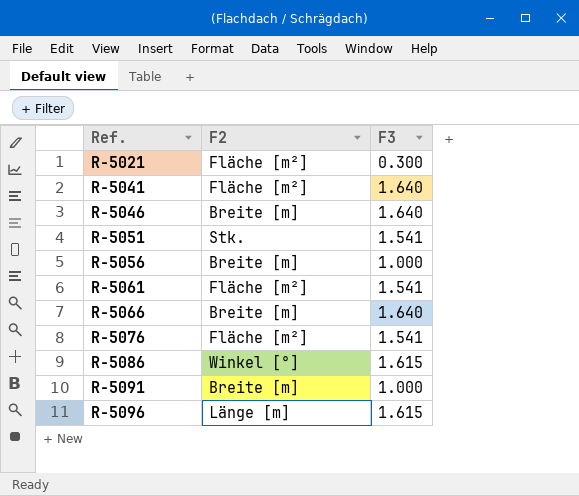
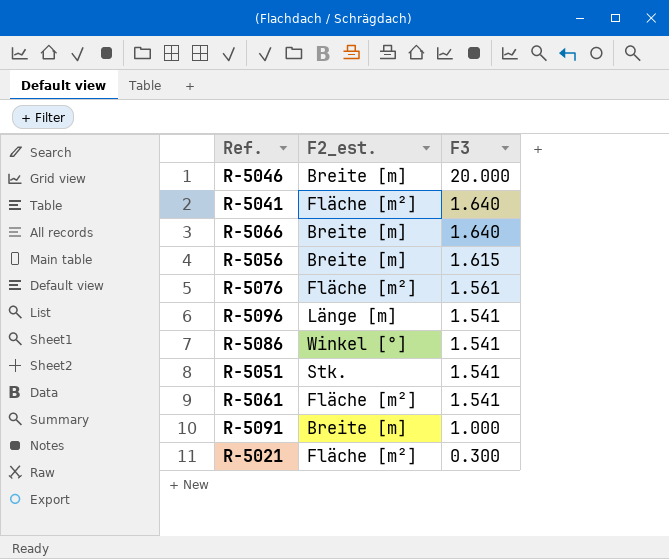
row order: Ref. ascending -> F3 descending
column name: F2 -> F2_est.
R-5046 | F3: 1.640 -> 20.000
R-5056 | F3: 1.000 -> 1.615
R-5076 | F3: 1.541 -> 1.561
R-5096 | F3: 1.615 -> 1.541
R-5086 | F3: 1.615 -> 1.541

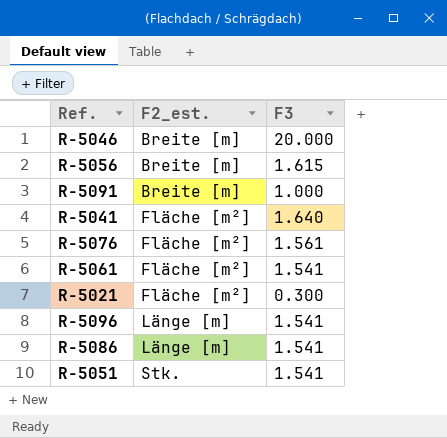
row order: F3 descending -> F2_est. ascending
row R-5066: Breite [m] | 1.640 -> none
R-5086 | F2_est.: Winkel [°] -> Länge [m]

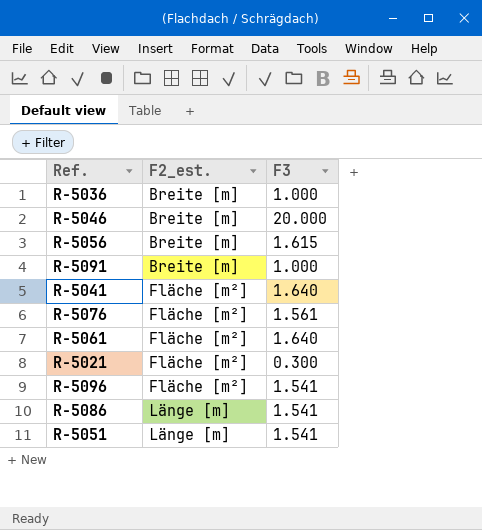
row R-5036: none -> Breite [m] | 1.000
R-5061 | F3: 1.541 -> 1.640
R-5096 | F2_est.: Länge [m] -> Fläche [m²]
R-5051 | F2_est.: Stk. -> Länge [m]

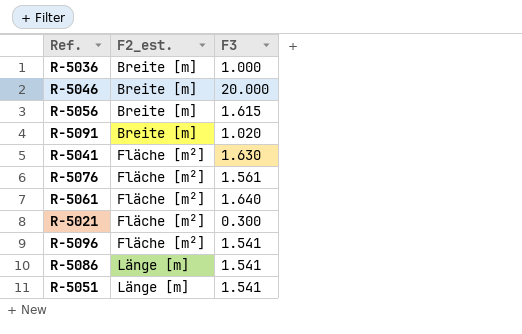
R-5091 | F3: 1.000 -> 1.020
R-5041 | F3: 1.640 -> 1.630

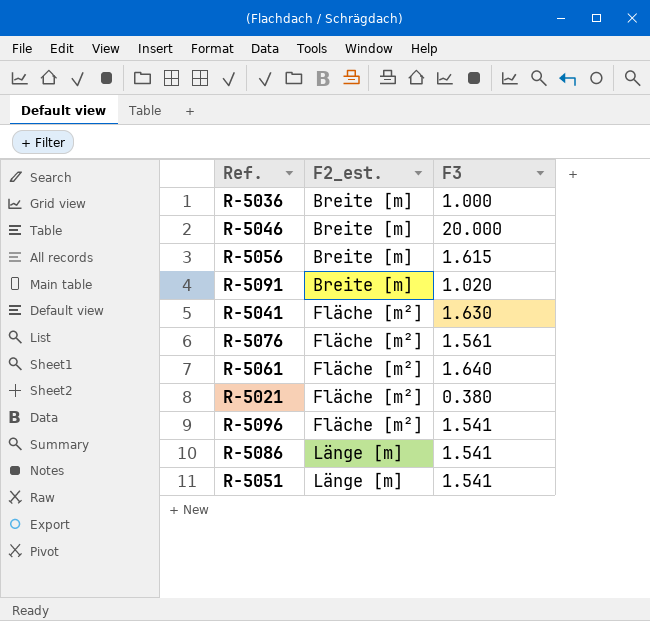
R-5021 | F3: 0.300 -> 0.380

